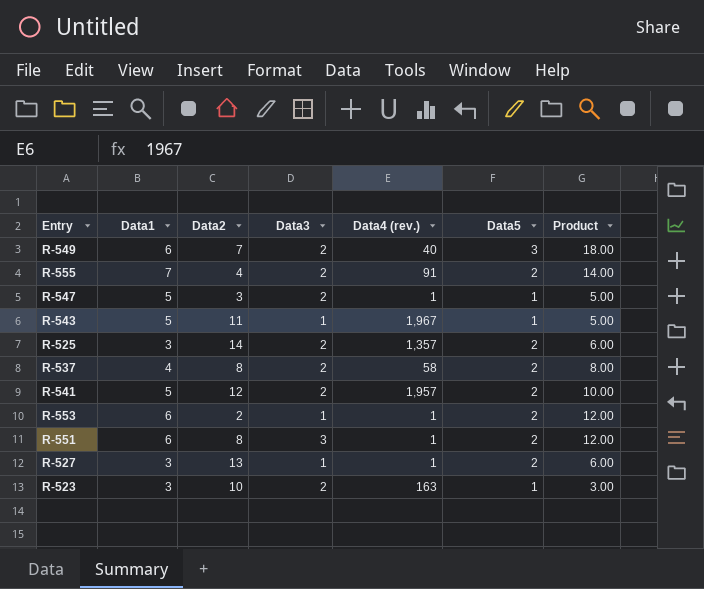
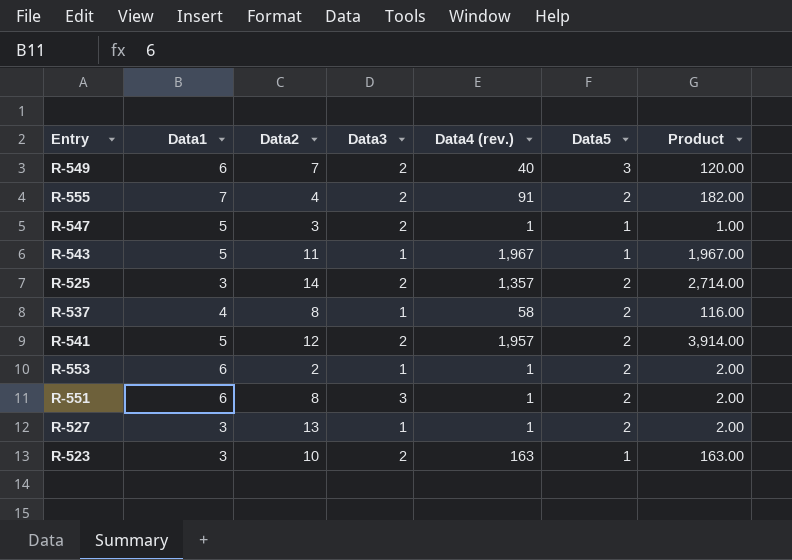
column Product | formula: [Data1] * [Data5] -> [Data4 (rev.)] * [Data5]
R-537 | Data3: 2 -> 1

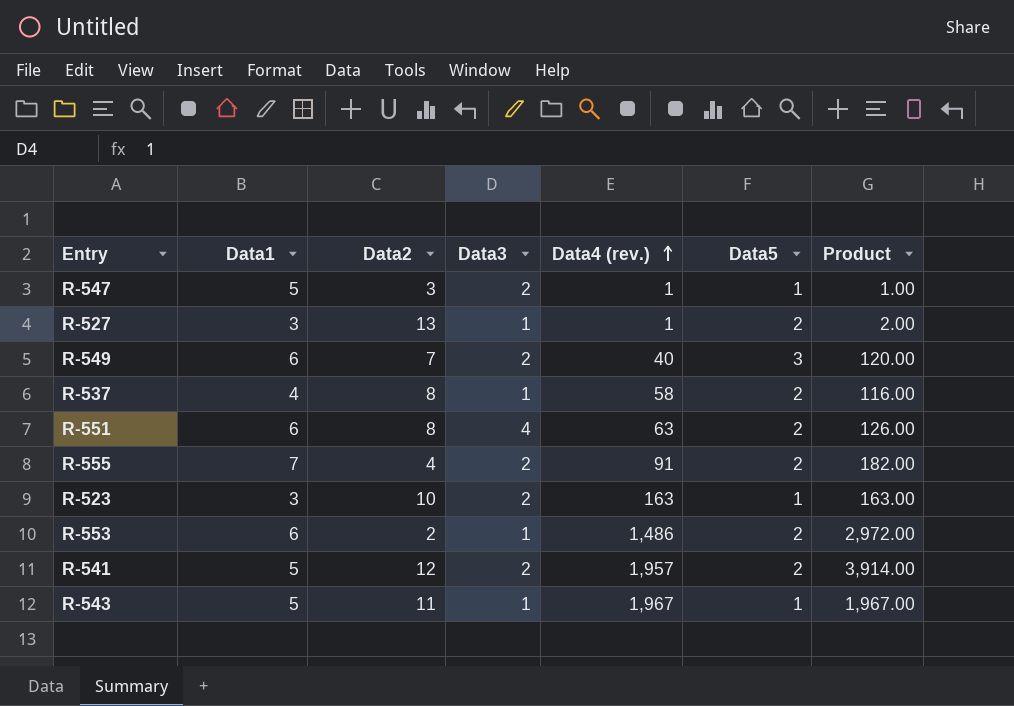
row order: none -> Data4 (rev.) ascending
row R-525: 3 | 14 | 2 | 1,357 | 2 | 2,714.00 -> none
R-551 | Data3: 3 -> 4
R-551 | Data4 (rev.): 1 -> 63
R-551 | Product: 2.00 -> 126.00
R-553 | Data4 (rev.): 1 -> 1,486
R-553 | Product: 2.00 -> 2,972.00

